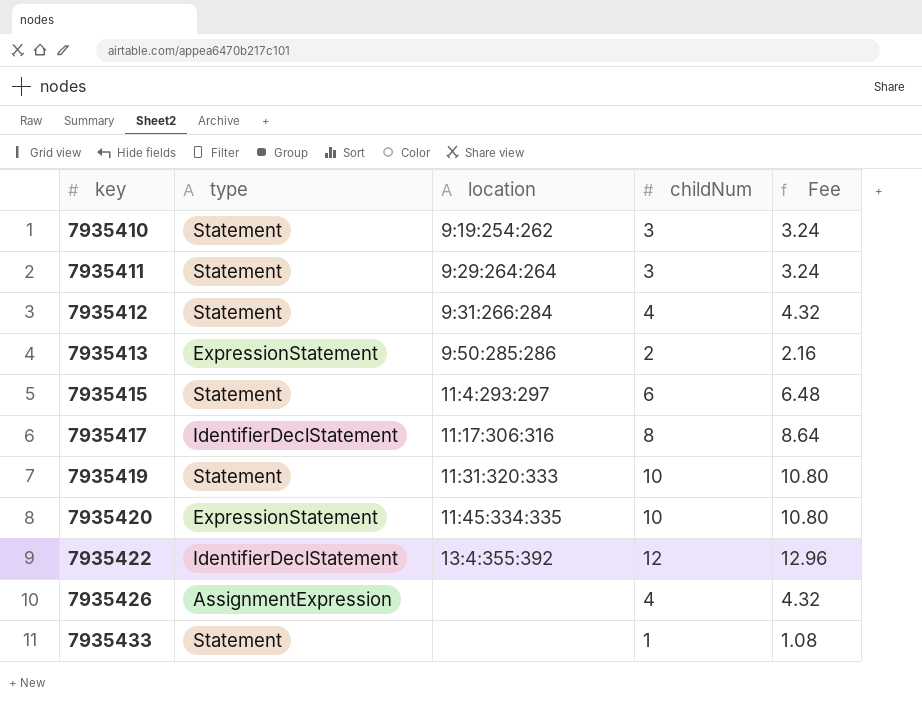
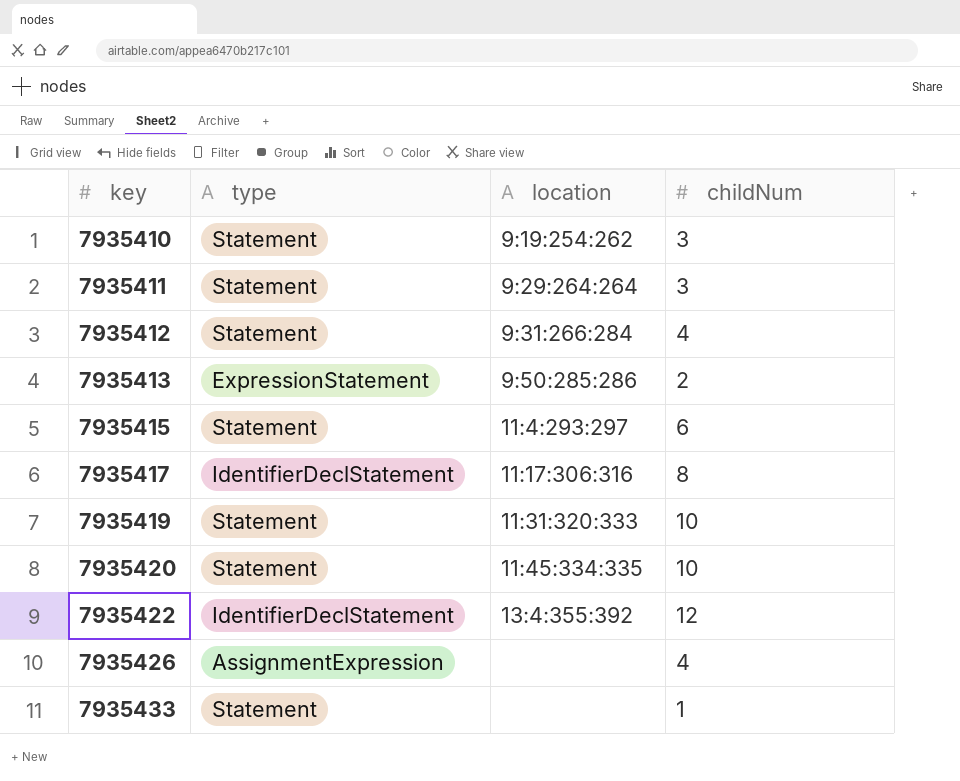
column Fee | formula: [childNum] * 1.08 -> none
7935420 | type: ExpressionStatement -> Statement

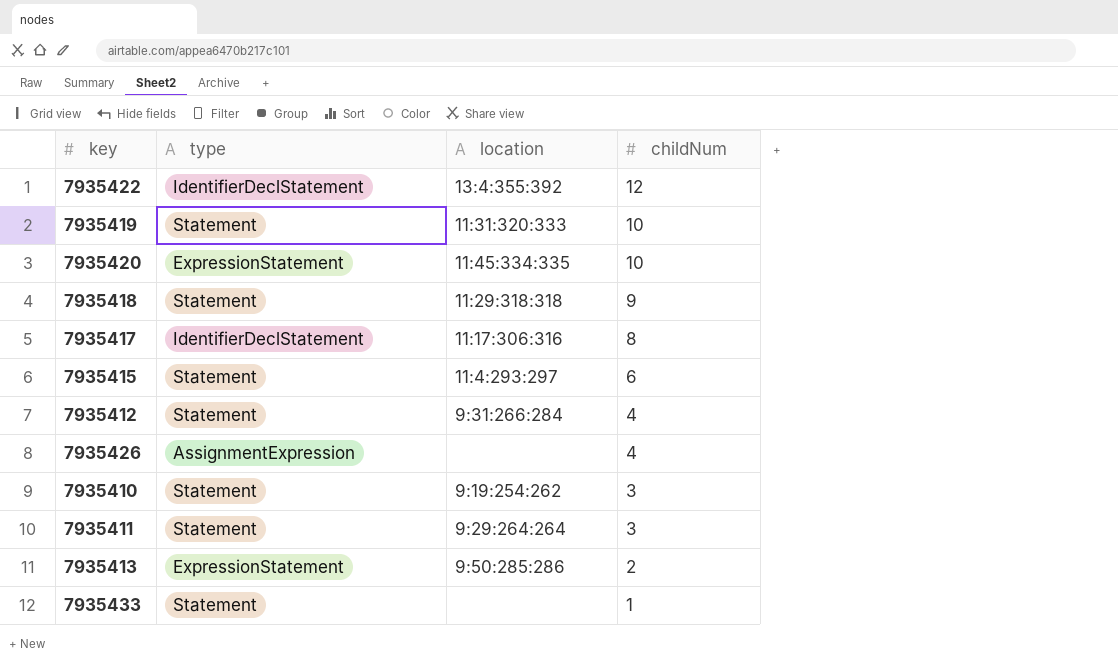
row order: key ascending -> childNum descending
7935420 | type: Statement -> ExpressionStatement
row 7935418: none -> Statement | 11:29:318:318 | 9

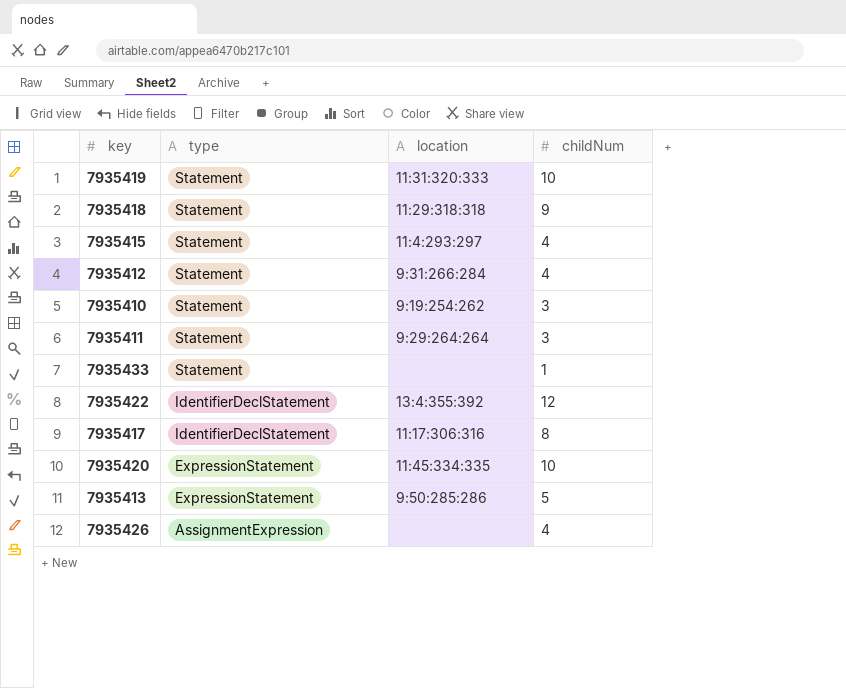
row order: childNum descending -> type descending
7935415 | childNum: 6 -> 4
7935413 | childNum: 2 -> 5

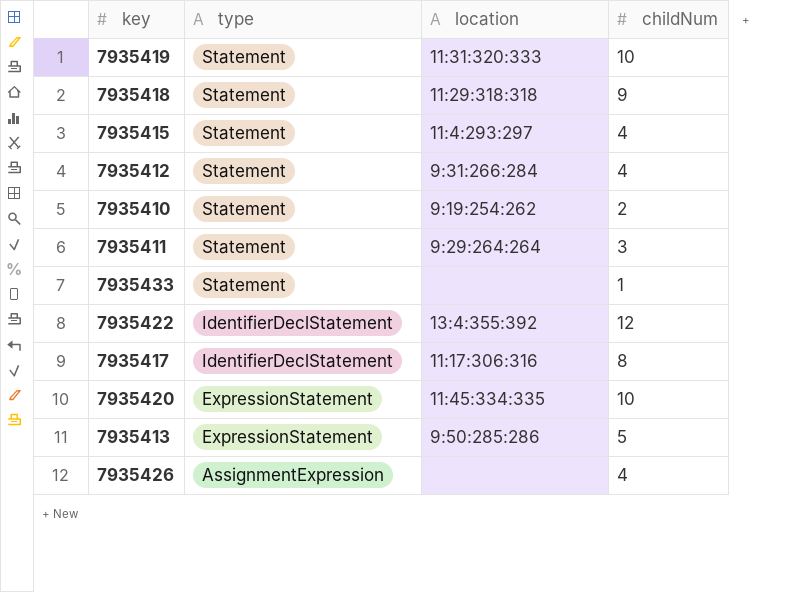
7935410 | childNum: 3 -> 2

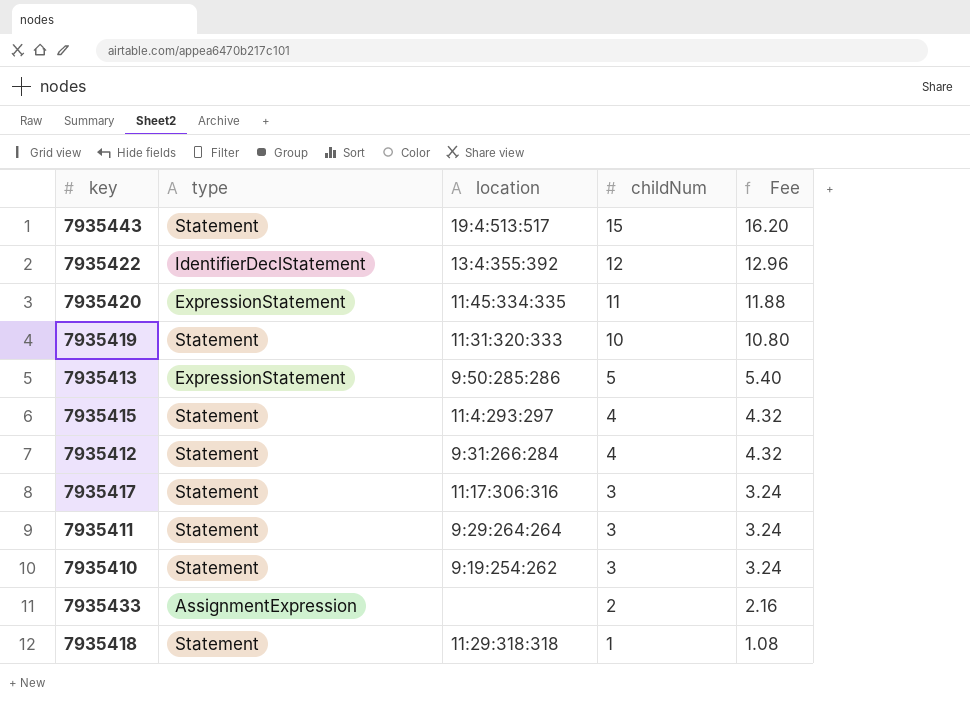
row order: type descending -> childNum descending
column Fee | formula: none -> [childNum] * 1.08
row 7935426: AssignmentExpression | none | 4 -> none
row 7935443: none -> Statement | 19:4:513:517 | 15 | 16.20
7935420 | childNum: 10 -> 11
7935417 | type: IdentifierDeclStatement -> Statement
7935417 | childNum: 8 -> 3
7935410 | childNum: 2 -> 3
7935433 | type: Statement -> AssignmentExpression
7935433 | childNum: 1 -> 2
7935418 | childNum: 9 -> 1

